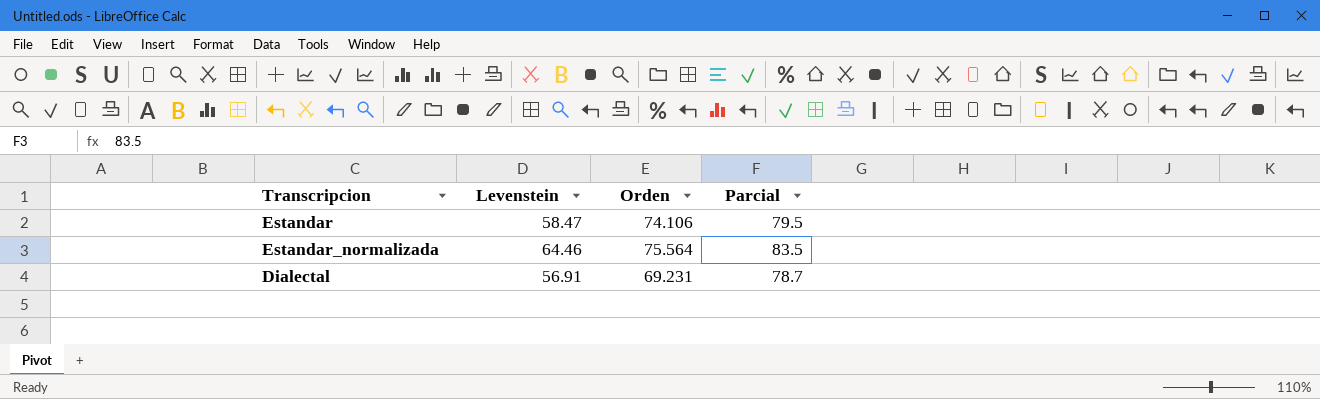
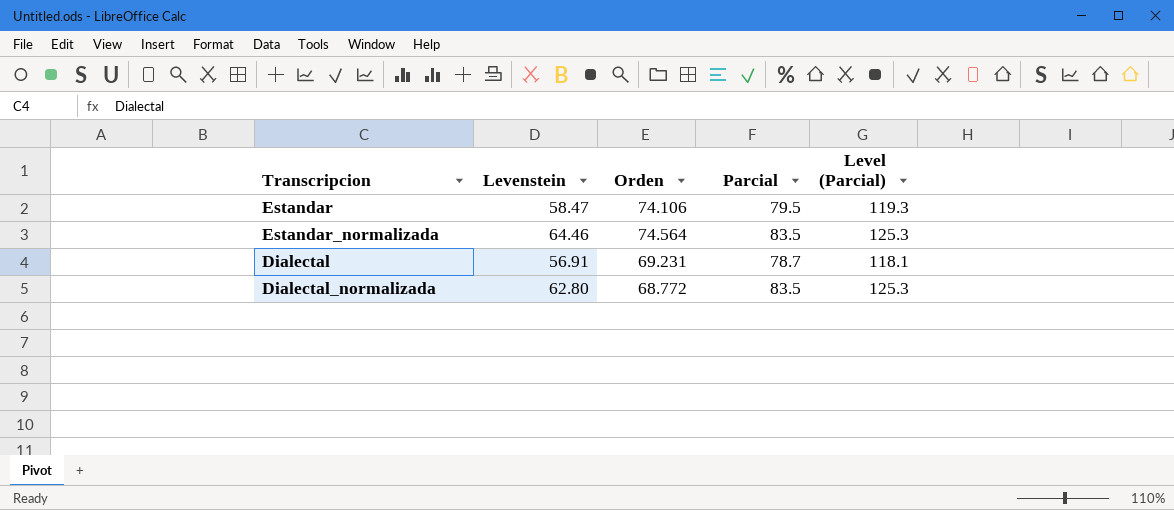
column Level (Parcial) | formula: none -> [Parcial] * 1.5
Estandar_normalizada | Orden: 75.564 -> 74.564
row Dialectal_normalizada: none -> 62.80 | 68.772 | 83.5 | 125.3

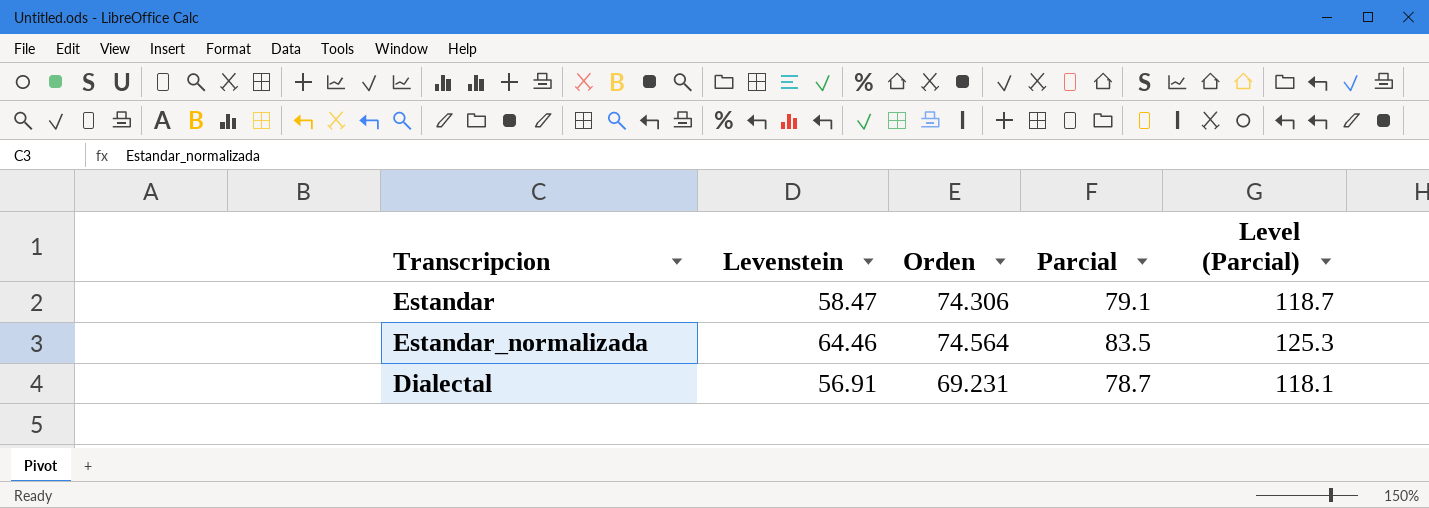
row Dialectal_normalizada: 62.80 | 68.772 | 83.5 | 125.3 -> none
Estandar | Orden: 74.106 -> 74.306
Estandar | Parcial: 79.5 -> 79.1
Estandar | Level (Parcial): 119.3 -> 118.7

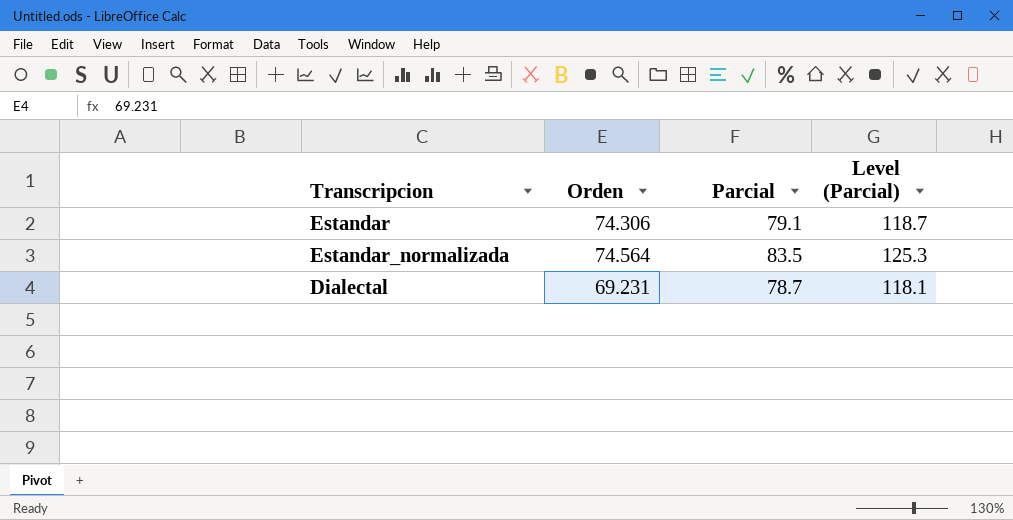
column Levenstein | position: 2 -> none

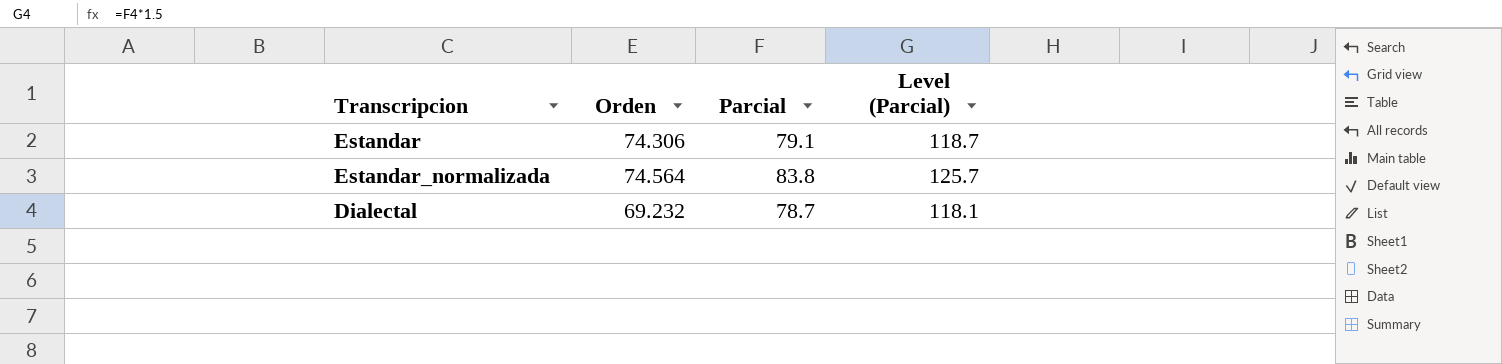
Estandar_normalizada | Parcial: 83.5 -> 83.8
Estandar_normalizada | Level (Parcial): 125.3 -> 125.7
Dialectal | Orden: 69.231 -> 69.232

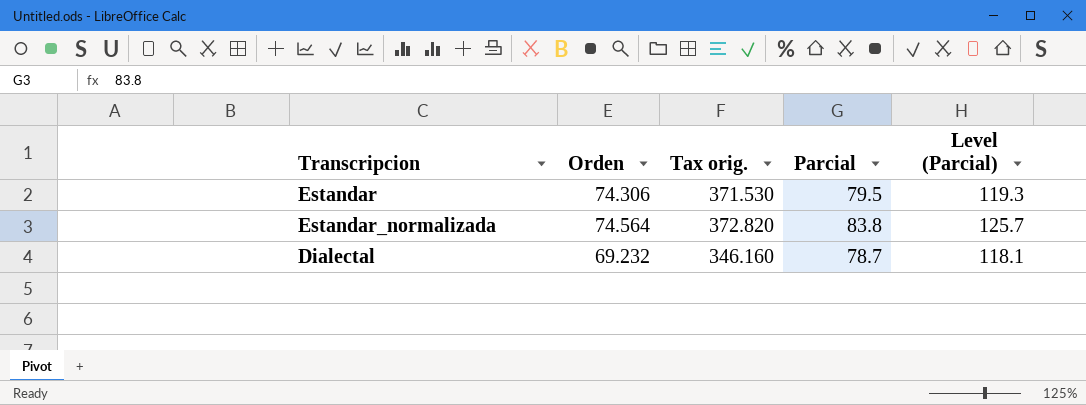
column Tax orig. | formula: none -> [Orden] * 5
Estandar | Parcial: 79.1 -> 79.5
Estandar | Level (Parcial): 118.7 -> 119.3

